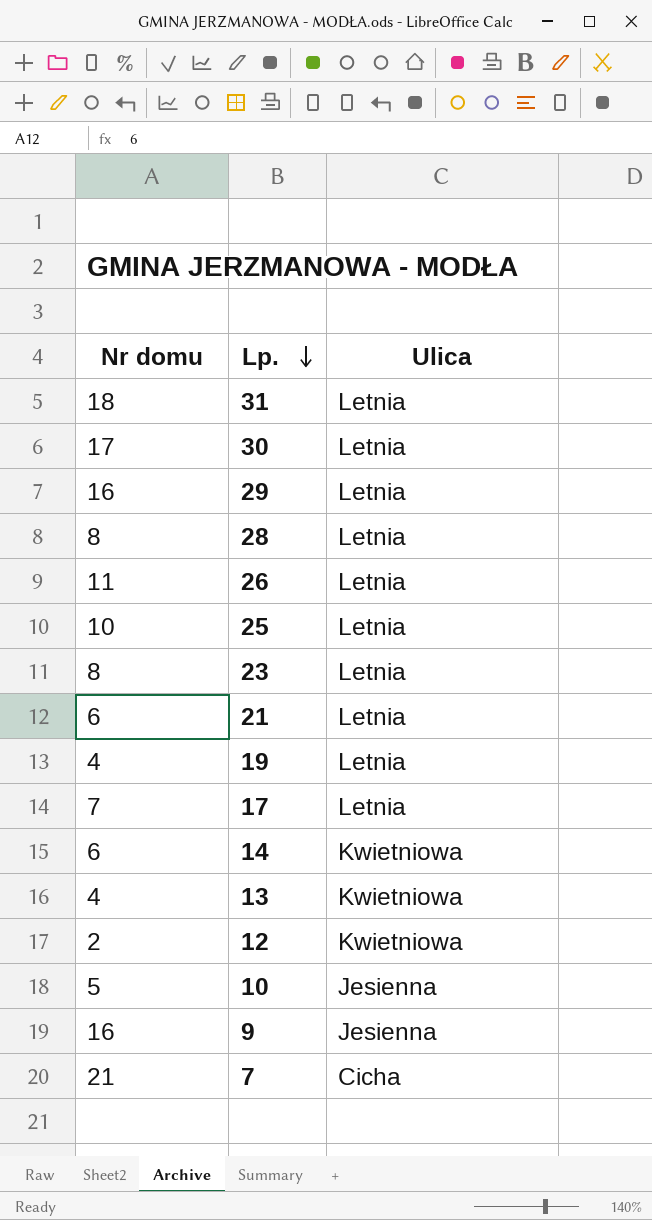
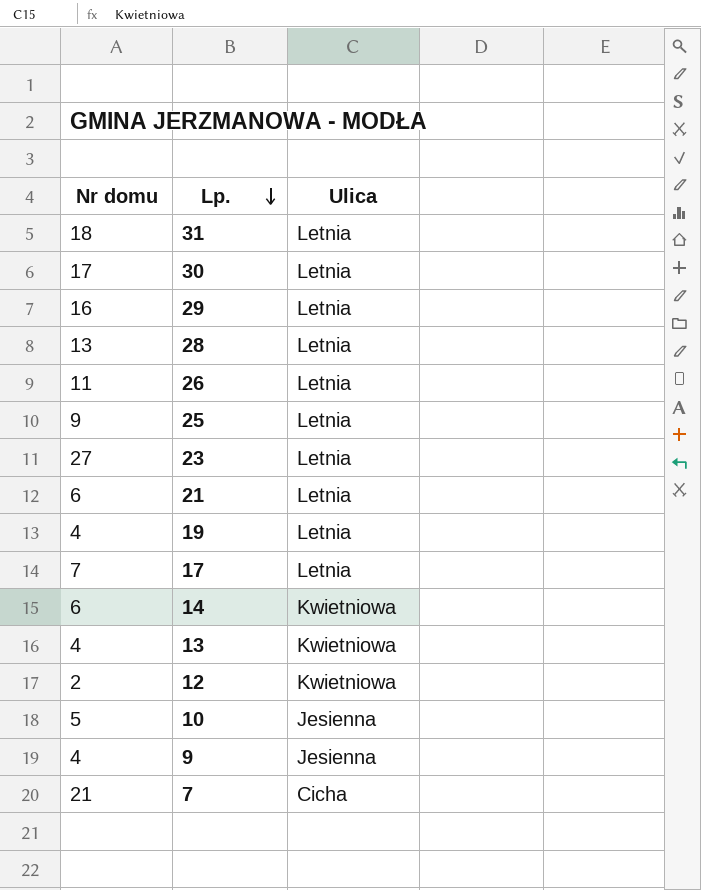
28 | Nr domu: 8 -> 13
25 | Nr domu: 10 -> 9
23 | Nr domu: 8 -> 27
9 | Nr domu: 16 -> 4

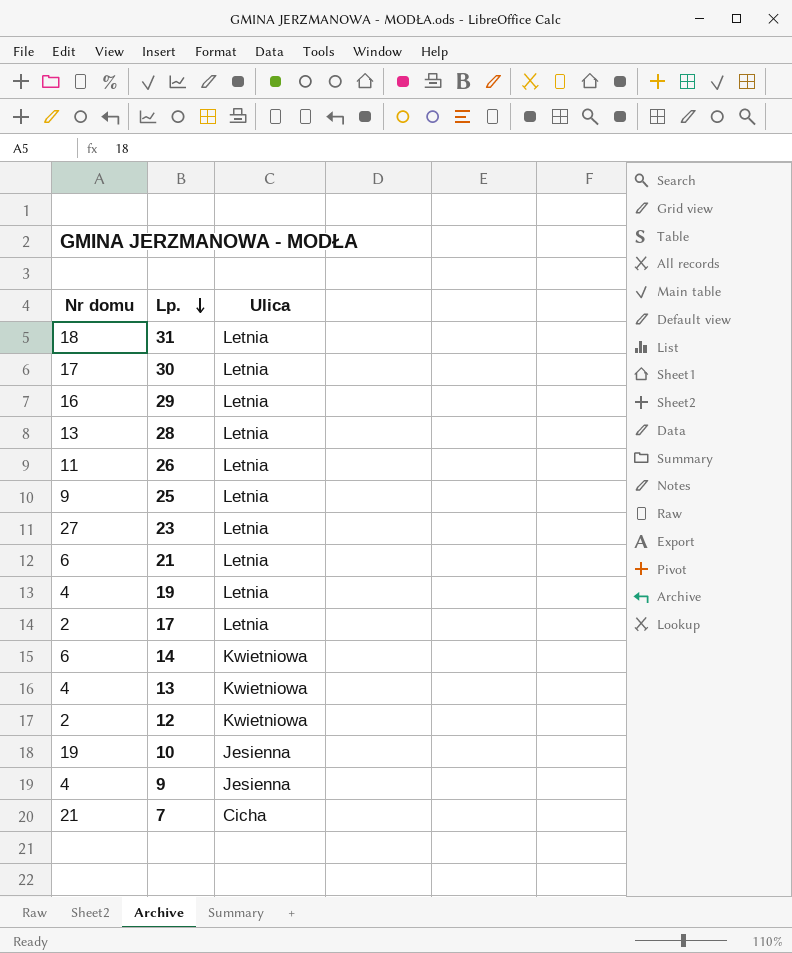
17 | Nr domu: 7 -> 2
10 | Nr domu: 5 -> 19

